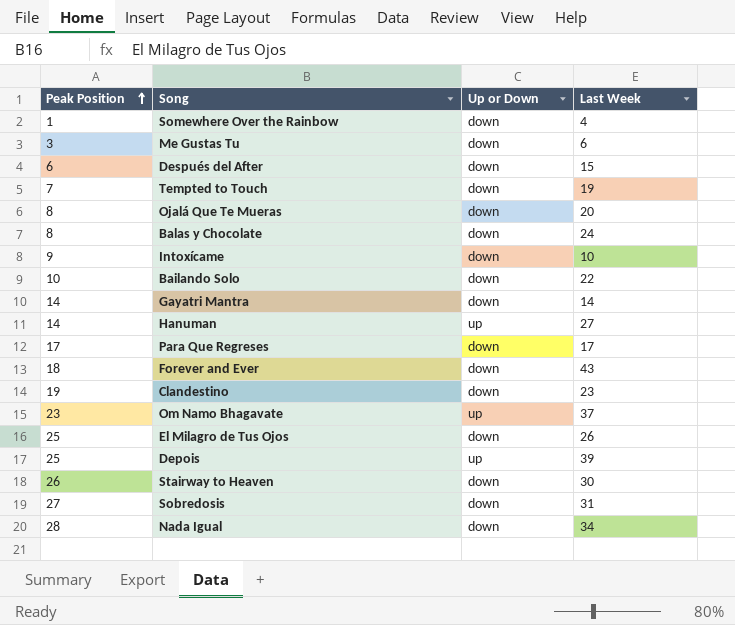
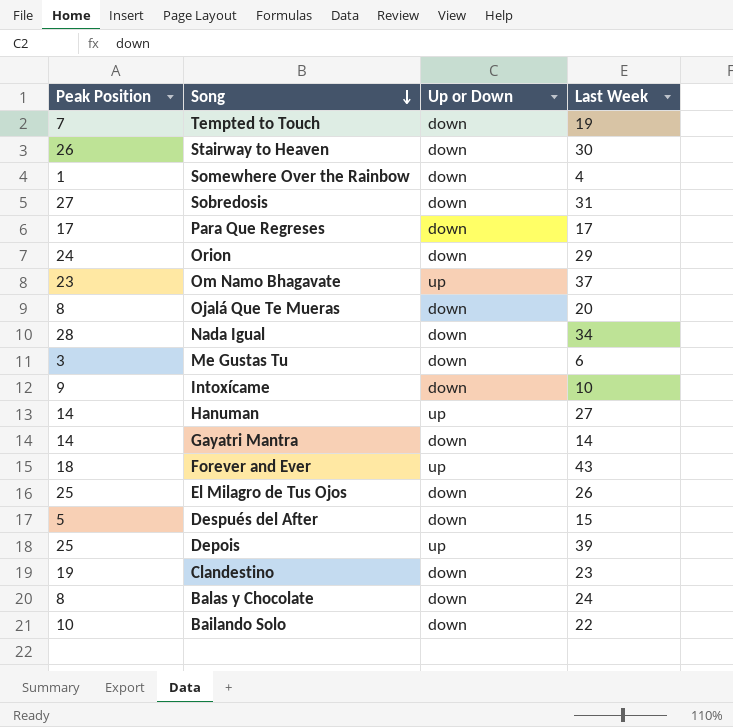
row order: Peak Position ascending -> Song descending
row Orion: none -> 24 | down | 29
Forever and Ever | Up or Down: down -> up
Después del After | Peak Position: 6 -> 5

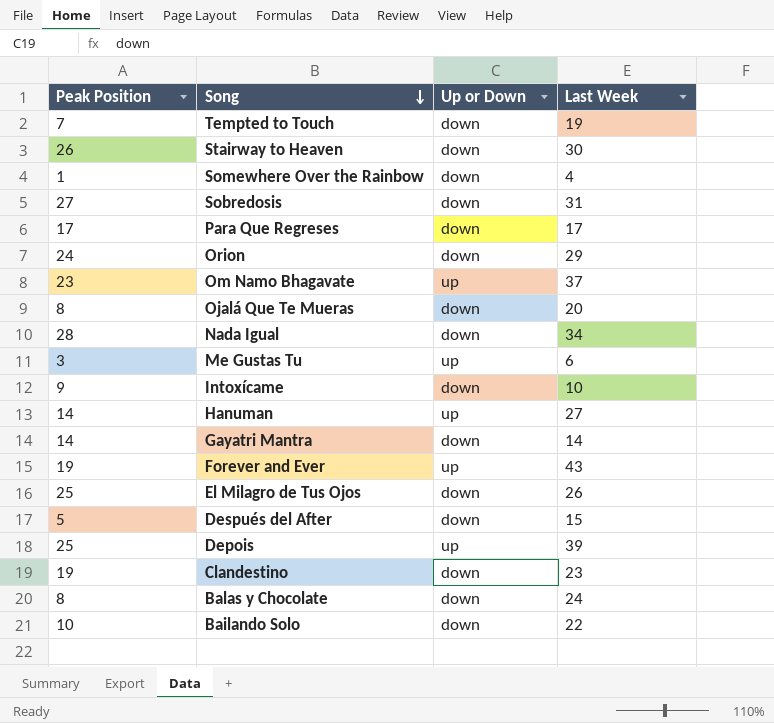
Me Gustas Tu | Up or Down: down -> up
Forever and Ever | Peak Position: 18 -> 19

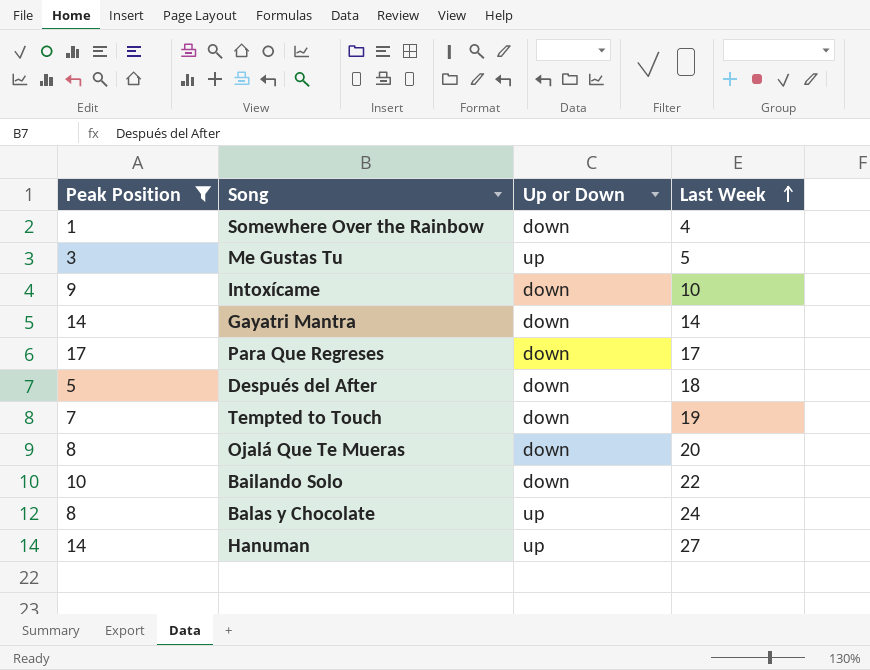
filter: none -> Peak Position <= 17
row order: Song descending -> Last Week ascending
Me Gustas Tu | Last Week: 6 -> 5
Después del After | Last Week: 15 -> 18
Balas y Chocolate | Up or Down: down -> up

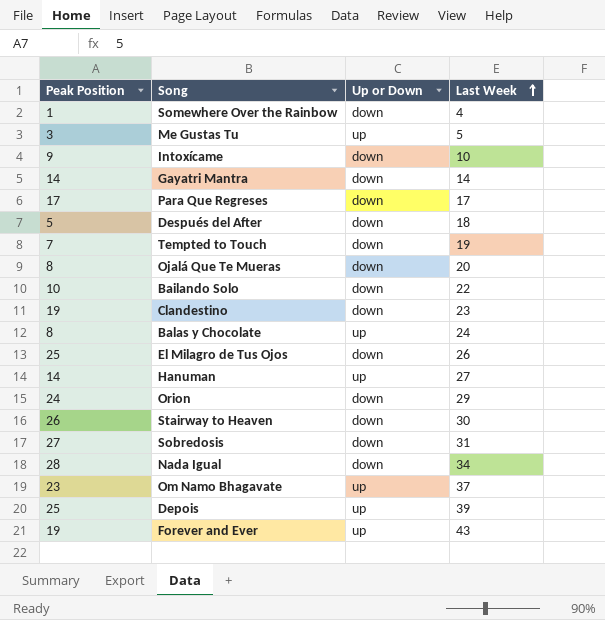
filter: Peak Position <= 17 -> none

